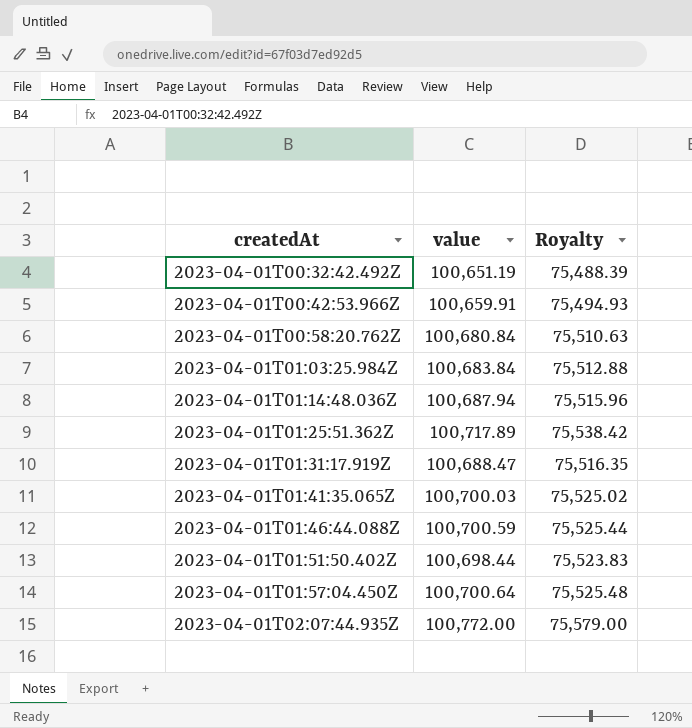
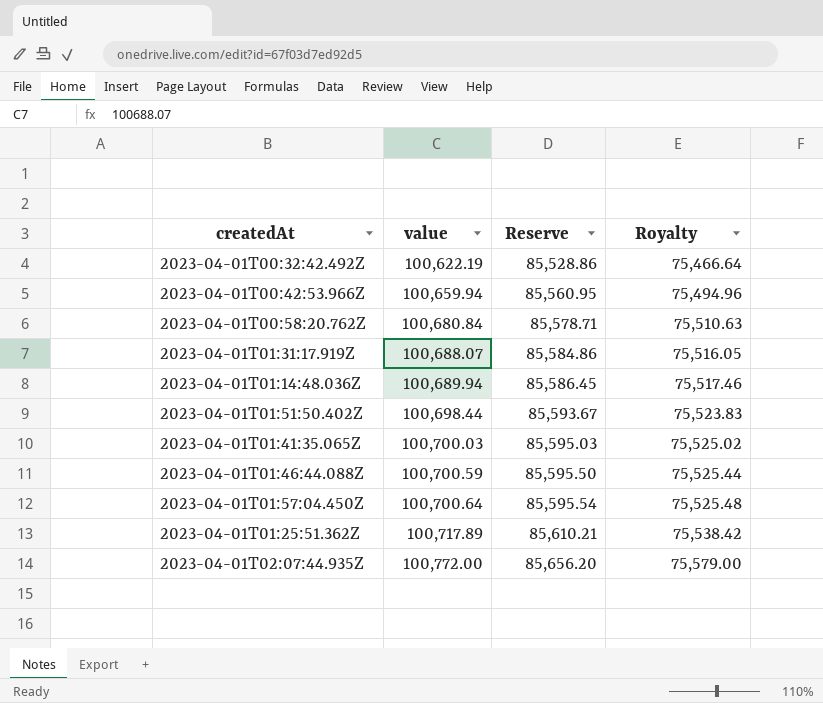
row order: createdAt ascending -> value ascending
column Reserve | formula: none -> [value] * 0.85
row 2023-04-01T01:03:25.984Z: 100,683.84 | 75,512.88 -> none
2023-04-01T00:32:42.492Z | value: 100,651.19 -> 100,622.19
2023-04-01T00:32:42.492Z | Royalty: 75,488.39 -> 75,466.64
2023-04-01T00:42:53.966Z | value: 100,659.91 -> 100,659.94
2023-04-01T00:42:53.966Z | Royalty: 75,494.93 -> 75,494.96
2023-04-01T01:31:17.919Z | value: 100,688.47 -> 100,688.07
2023-04-01T01:31:17.919Z | Royalty: 75,516.35 -> 75,516.05
2023-04-01T01:14:48.036Z | value: 100,687.94 -> 100,689.94
2023-04-01T01:14:48.036Z | Royalty: 75,515.96 -> 75,517.46

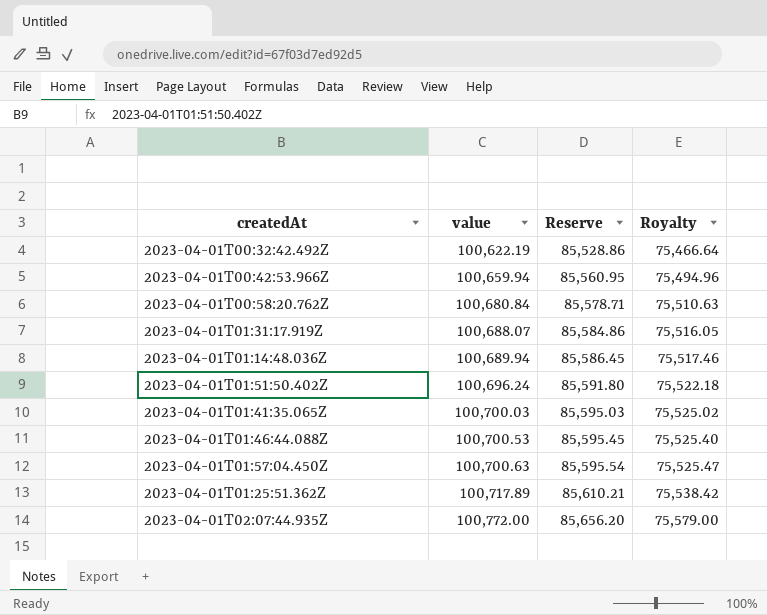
2023-04-01T01:51:50.402Z | value: 100,698.44 -> 100,696.24
2023-04-01T01:51:50.402Z | Reserve: 85,593.67 -> 85,591.80
2023-04-01T01:51:50.402Z | Royalty: 75,523.83 -> 75,522.18
2023-04-01T01:46:44.088Z | value: 100,700.59 -> 100,700.53
2023-04-01T01:46:44.088Z | Reserve: 85,595.50 -> 85,595.45
2023-04-01T01:46:44.088Z | Royalty: 75,525.44 -> 75,525.40
2023-04-01T01:57:04.450Z | value: 100,700.64 -> 100,700.63
2023-04-01T01:57:04.450Z | Royalty: 75,525.48 -> 75,525.47

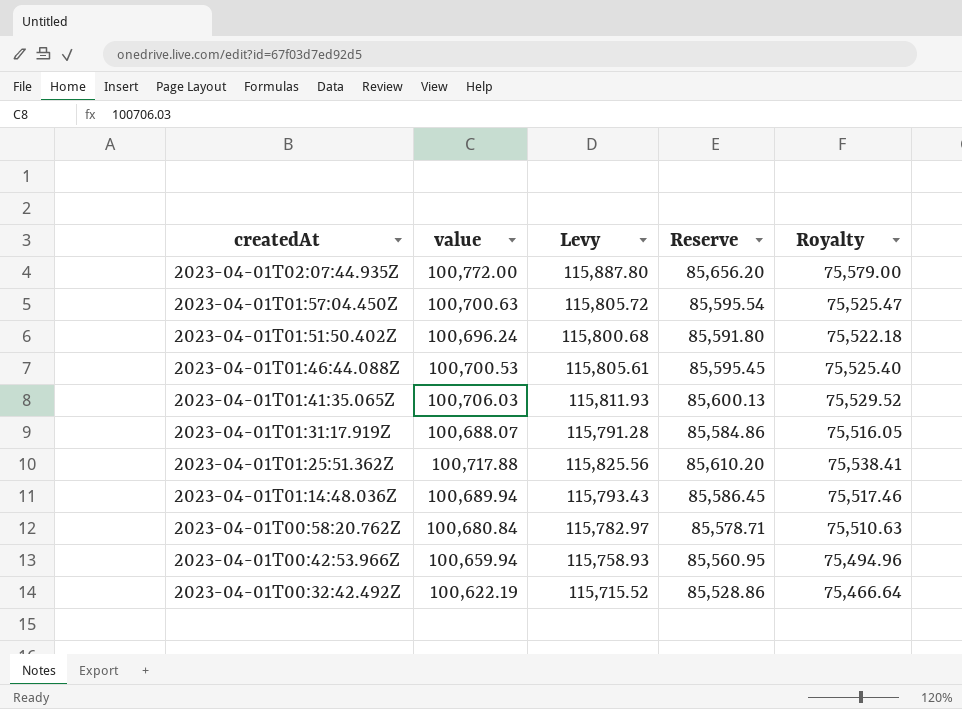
row order: value ascending -> createdAt descending
column Levy | formula: none -> [value] * 1.15
2023-04-01T01:41:35.065Z | value: 100,700.03 -> 100,706.03
2023-04-01T01:41:35.065Z | Reserve: 85,595.03 -> 85,600.13
2023-04-01T01:41:35.065Z | Royalty: 75,525.02 -> 75,529.52
2023-04-01T01:25:51.362Z | value: 100,717.89 -> 100,717.88
2023-04-01T01:25:51.362Z | Reserve: 85,610.21 -> 85,610.20
2023-04-01T01:25:51.362Z | Royalty: 75,538.42 -> 75,538.41

